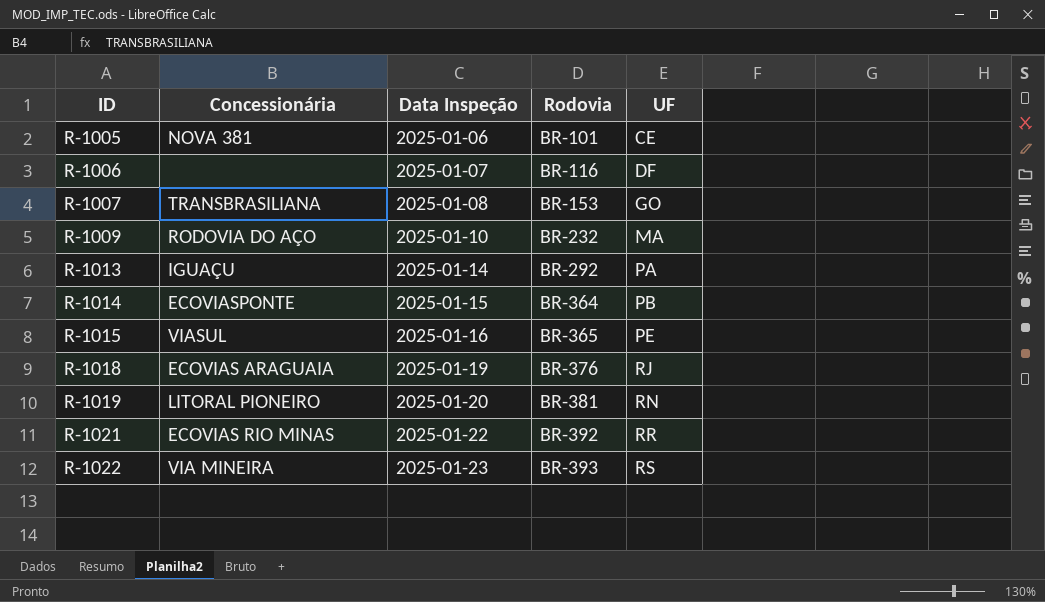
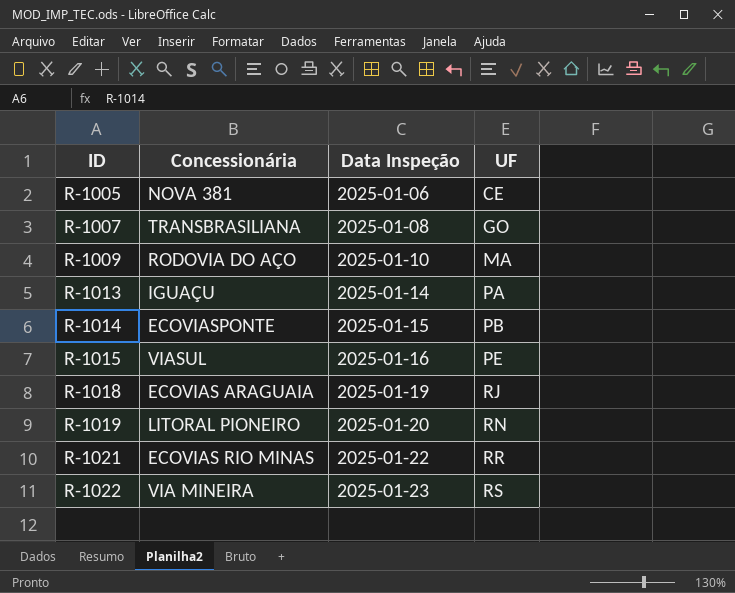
column Rodovia | position: 4 -> none
row R-1006: none | 2025-01-07 | BR-116 | DF -> none

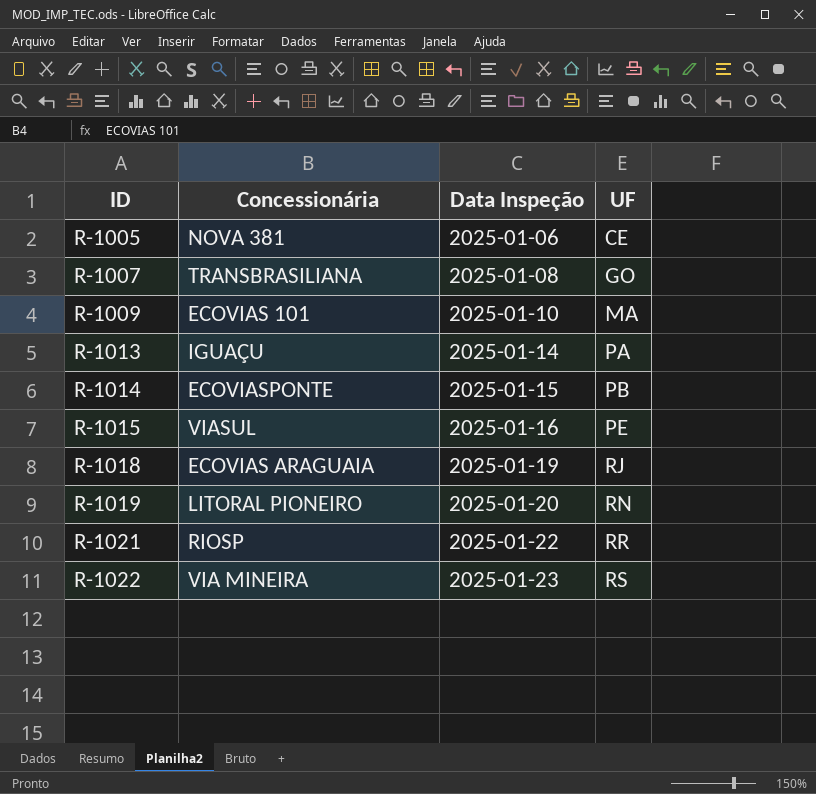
R-1009 | Concessionária: RODOVIA DO AÇO -> ECOVIAS 101
R-1021 | Concessionária: ECOVIAS RIO MINAS -> RIOSP

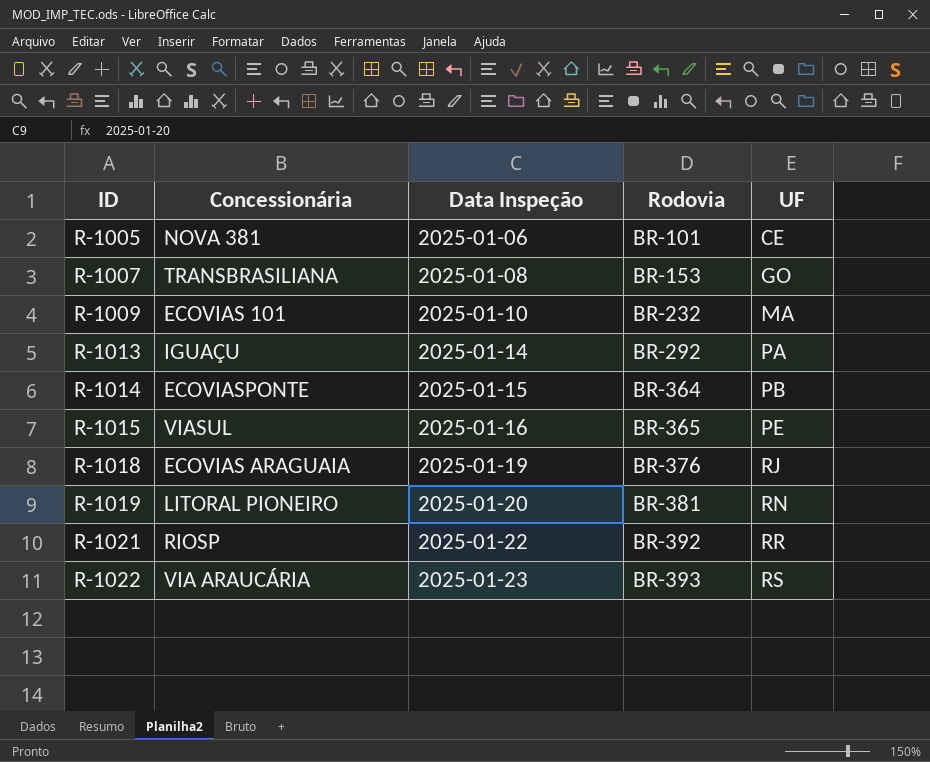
column Rodovia | position: none -> 4
R-1022 | Concessionária: VIA MINEIRA -> VIA ARAUCÁRIA

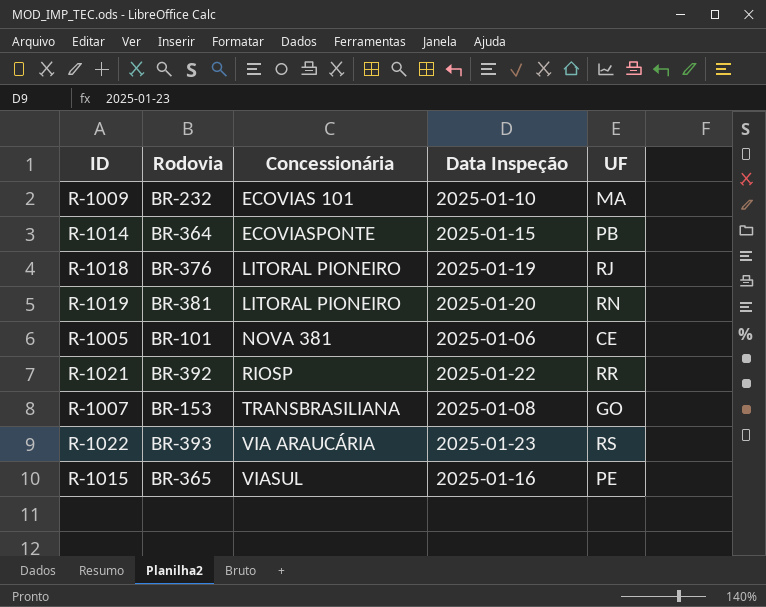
row order: ID ascending -> Concessionária ascending
column Rodovia | position: 4 -> 2
row R-1013: IGUAÇU | 2025-01-14 | BR-292 | PA -> none
R-1018 | Concessionária: ECOVIAS ARAGUAIA -> LITORAL PIONEIRO

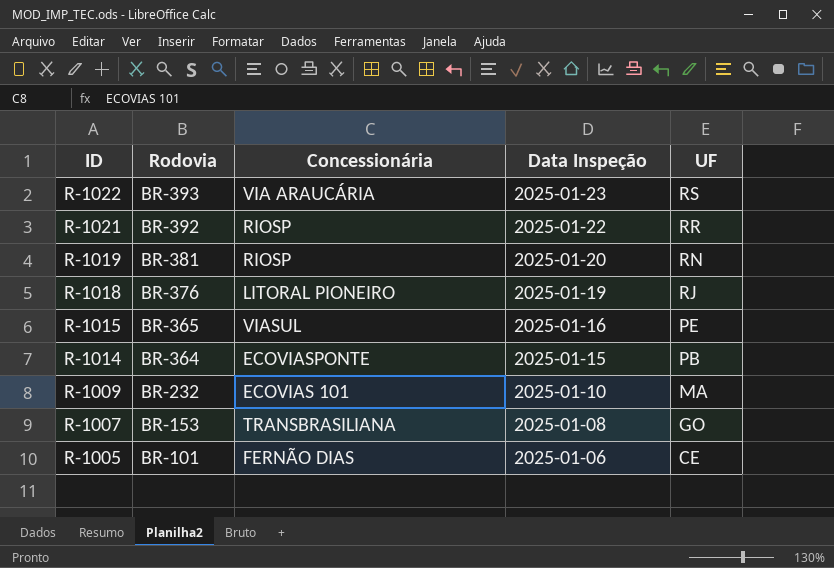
row order: Concessionária ascending -> ID descending
R-1019 | Concessionária: LITORAL PIONEIRO -> RIOSP
R-1005 | Concessionária: NOVA 381 -> FERNÃO DIAS

